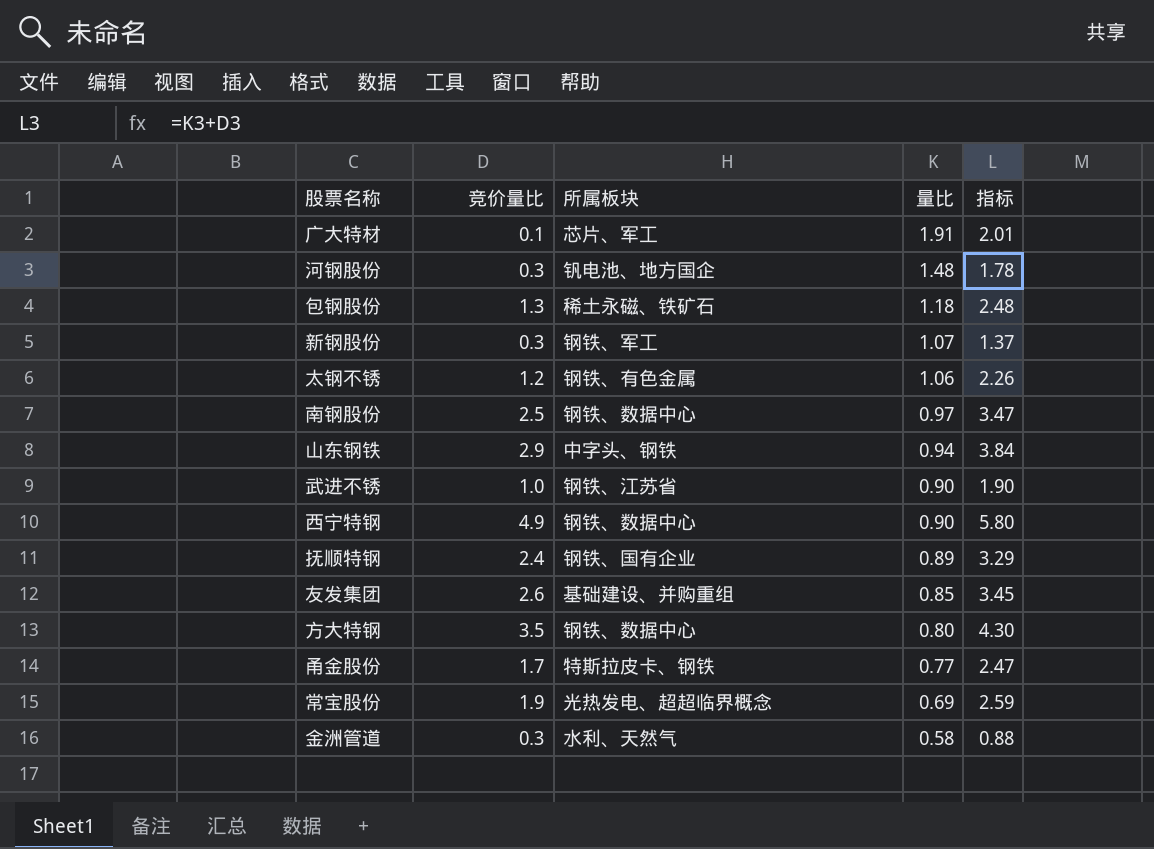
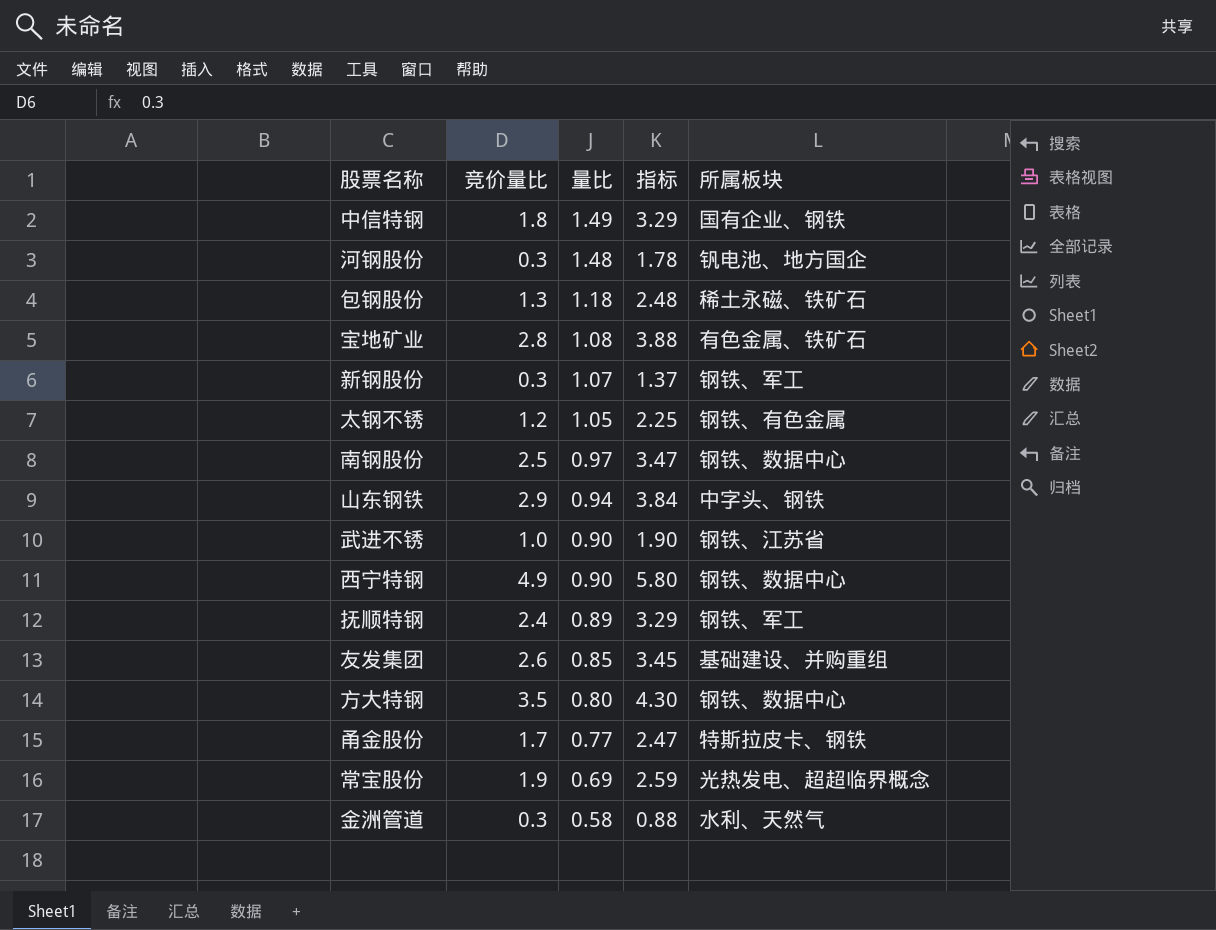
column 所属板块 | position: 3 -> 5
row 广大特材: 0.1 | 芯片、军工 | 1.91 | 2.01 -> none
row 中信特钢: none -> 1.8 | 1.49 | 3.29 | 国有企业、钢铁
row 宝地矿业: none -> 2.8 | 1.08 | 3.88 | 有色金属、铁矿石
太钢不锈 | 量比: 1.06 -> 1.05
太钢不锈 | 指标: 2.26 -> 2.25
抚顺特钢 | 所属板块: 钢铁、国有企业 -> 钢铁、军工

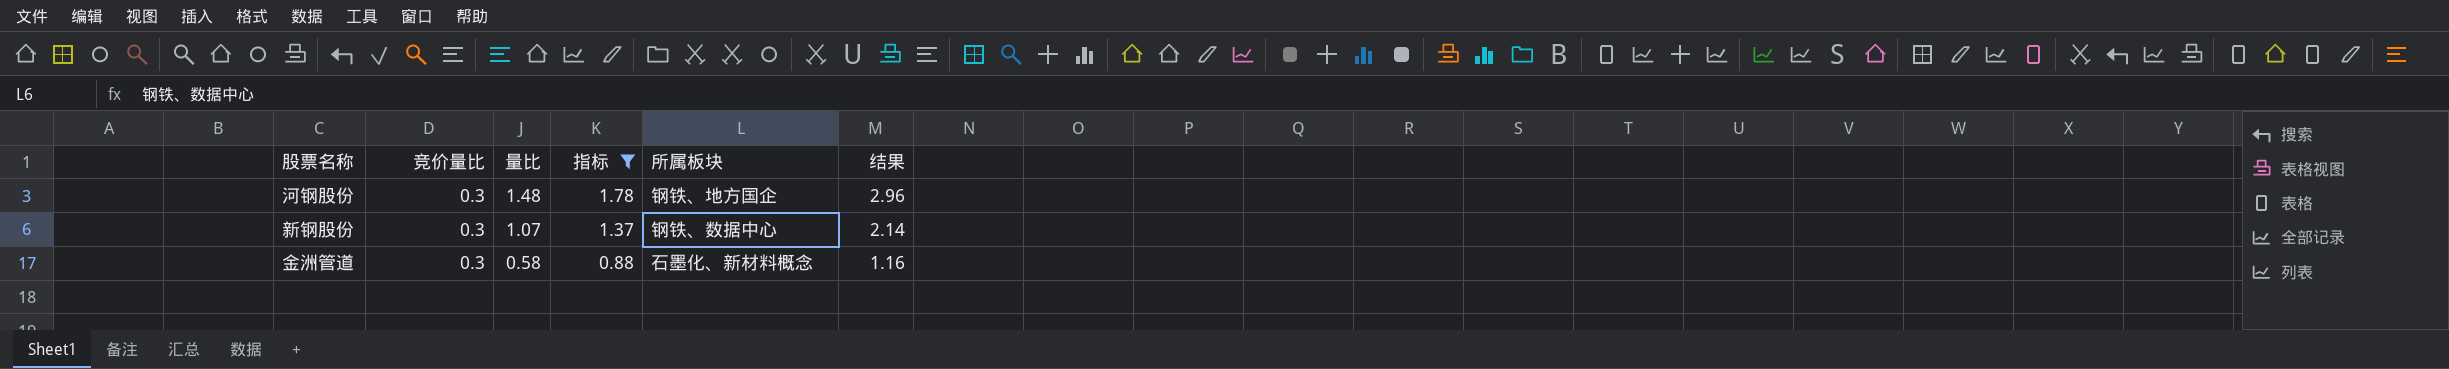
filter: none -> 指标 <= 1.78
column 结果 | formula: none -> [量比] * 2
河钢股份 | 所属板块: 钒电池、地方国企 -> 钢铁、地方国企
新钢股份 | 所属板块: 钢铁、军工 -> 钢铁、数据中心
金洲管道 | 所属板块: 水利、天然气 -> 石墨化、新材料概念

